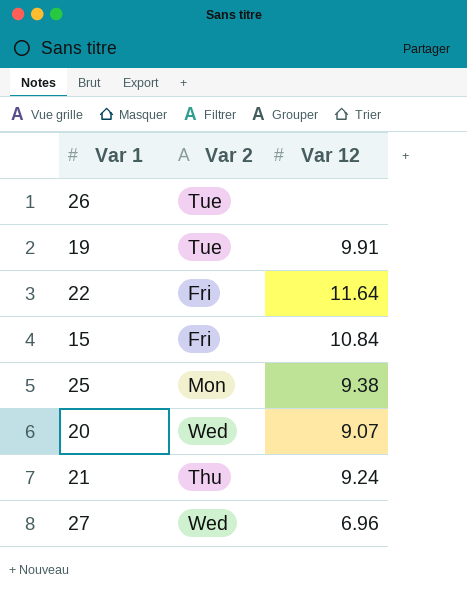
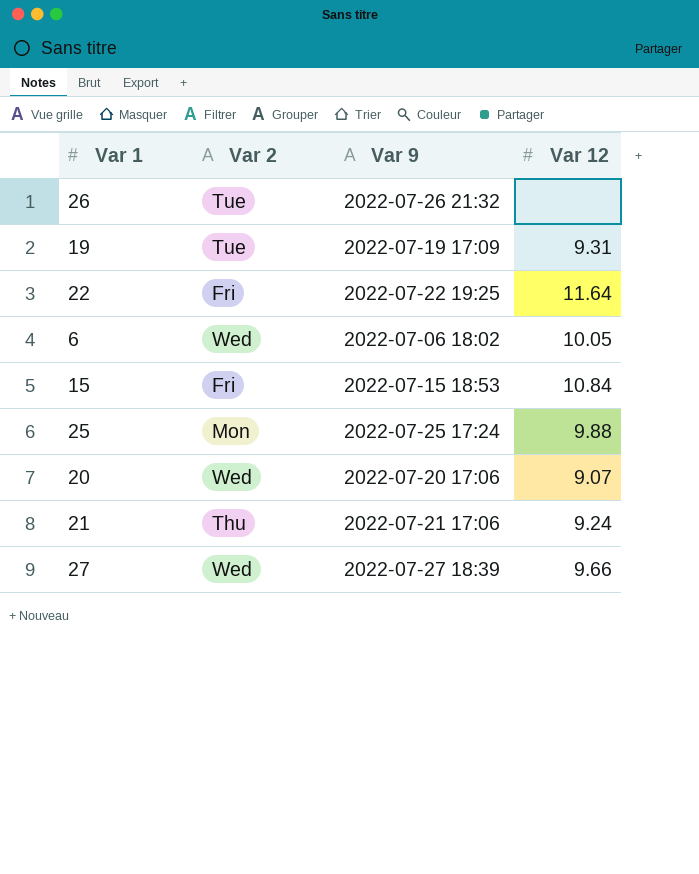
column Var 9 | position: none -> 3
19 | Var 12: 9.91 -> 9.31
row 6: none -> Wed | 2022-07-06 18:02 | 10.05
25 | Var 12: 9.38 -> 9.88
27 | Var 12: 6.96 -> 9.66

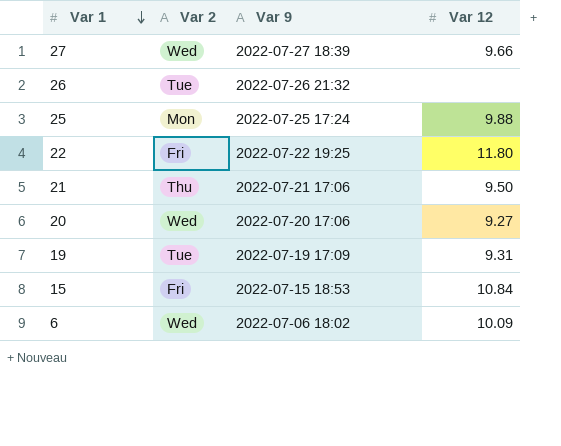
row order: none -> Var 1 descending
22 | Var 12: 11.64 -> 11.80
21 | Var 12: 9.24 -> 9.50
20 | Var 12: 9.07 -> 9.27
6 | Var 12: 10.05 -> 10.09

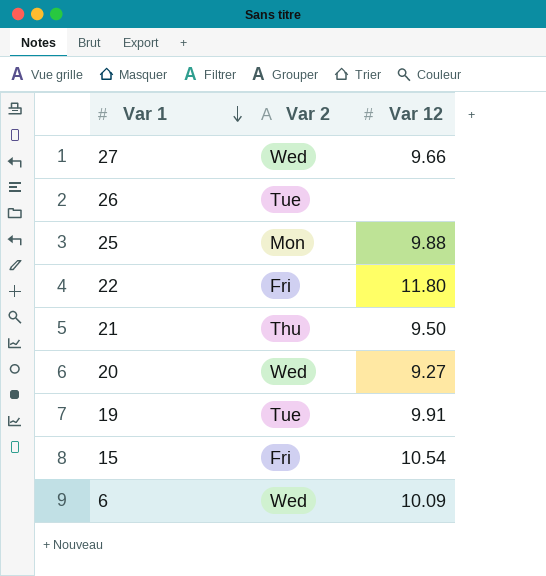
column Var 9 | position: 3 -> none
19 | Var 12: 9.31 -> 9.91
15 | Var 12: 10.84 -> 10.54

